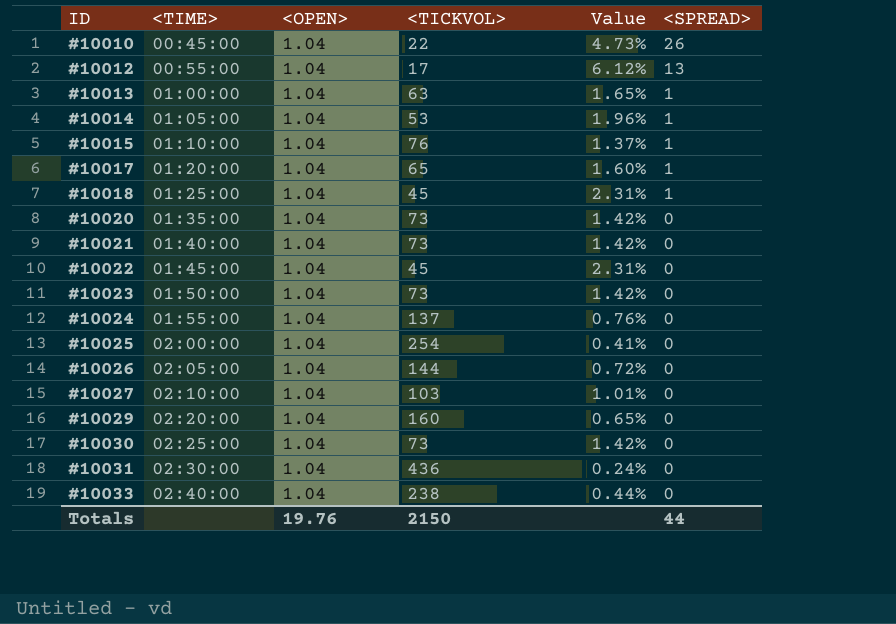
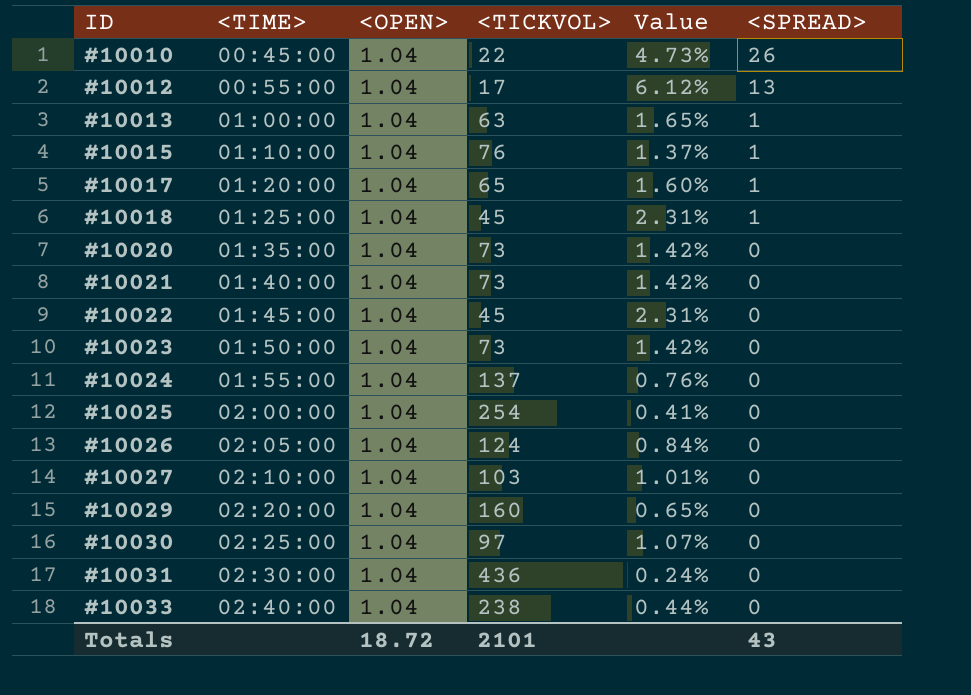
row #10014: 01:05:00 | 1.04 | 53 | 1.96% | 1 -> none
#10026 | <TICKVOL>: 144 -> 124
#10026 | Value: 0.72% -> 0.84%
#10030 | <TICKVOL>: 73 -> 97
#10030 | Value: 1.42% -> 1.07%
Totals | <OPEN>: 19.76 -> 18.72
Totals | <TICKVOL>: 2150 -> 2101
Totals | <SPREAD>: 44 -> 43

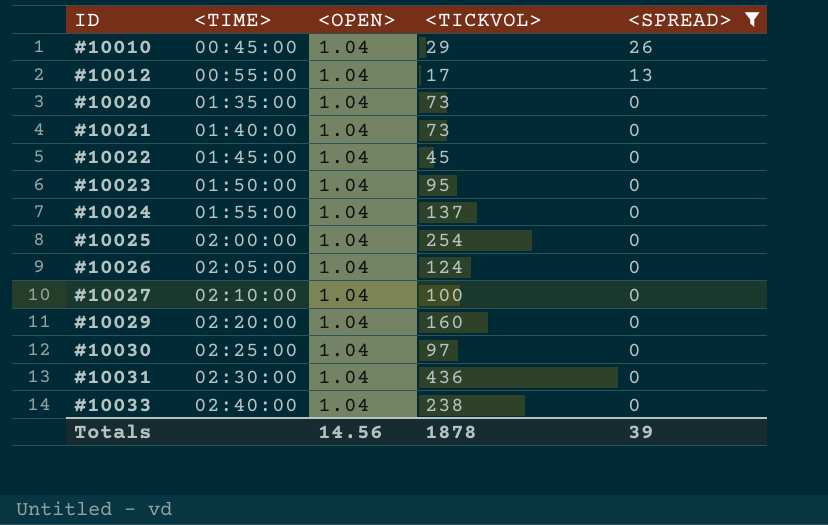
filter: none -> <SPREAD> != 1
column Value | formula: [<OPEN>] / [<TICKVOL>] -> none
#10010 | <TICKVOL>: 22 -> 29
#10023 | <TICKVOL>: 73 -> 95
#10027 | <TICKVOL>: 103 -> 100
Totals | <OPEN>: 18.72 -> 14.56
Totals | <TICKVOL>: 2101 -> 1878
Totals | <SPREAD>: 43 -> 39

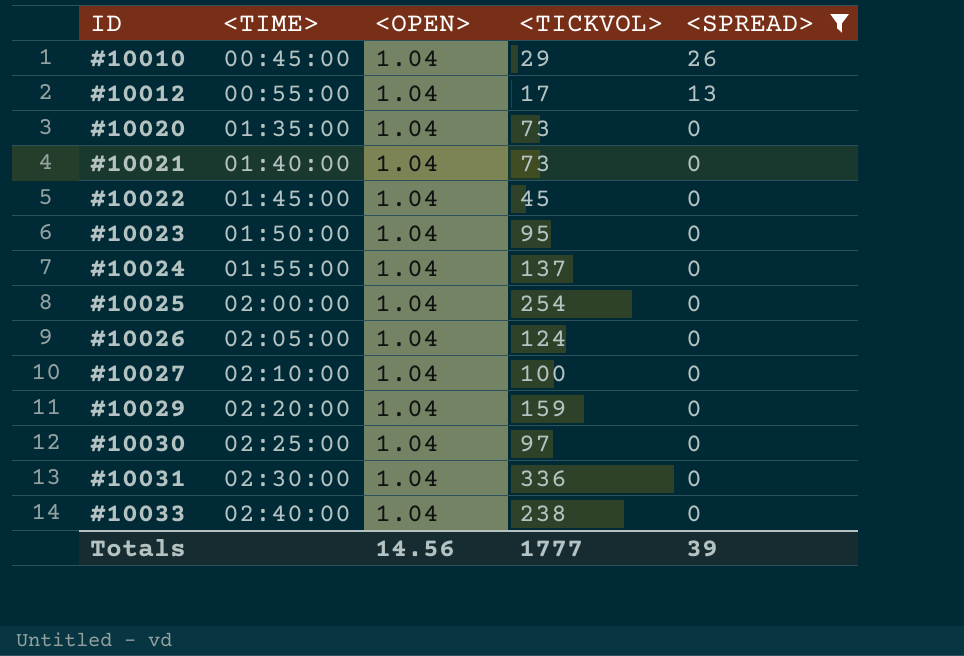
#10029 | <TICKVOL>: 160 -> 159
#10031 | <TICKVOL>: 436 -> 336
Totals | <TICKVOL>: 1878 -> 1777

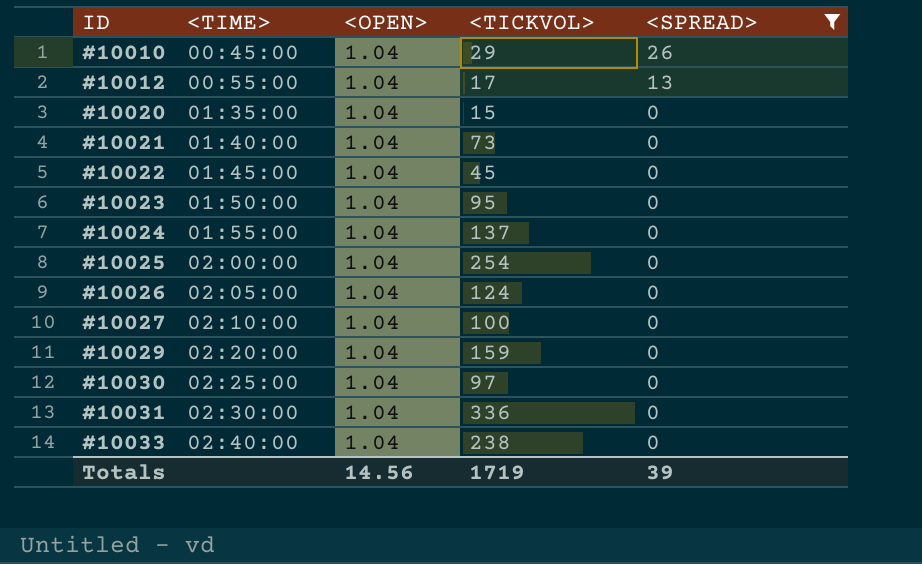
#10020 | <TICKVOL>: 73 -> 15
Totals | <TICKVOL>: 1777 -> 1719

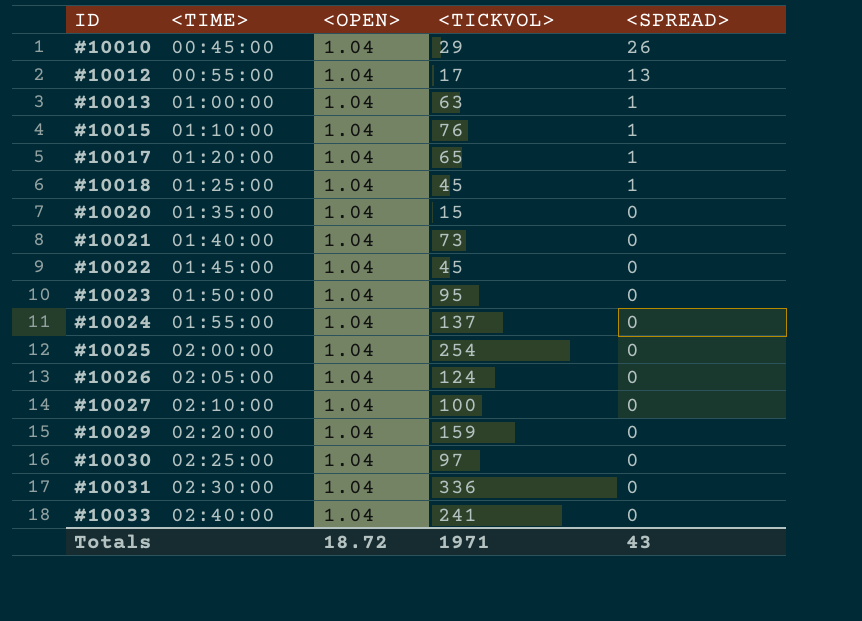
filter: <SPREAD> != 1 -> none
#10033 | <TICKVOL>: 238 -> 241
Totals | <OPEN>: 14.56 -> 18.72
Totals | <TICKVOL>: 1719 -> 1971
Totals | <SPREAD>: 39 -> 43

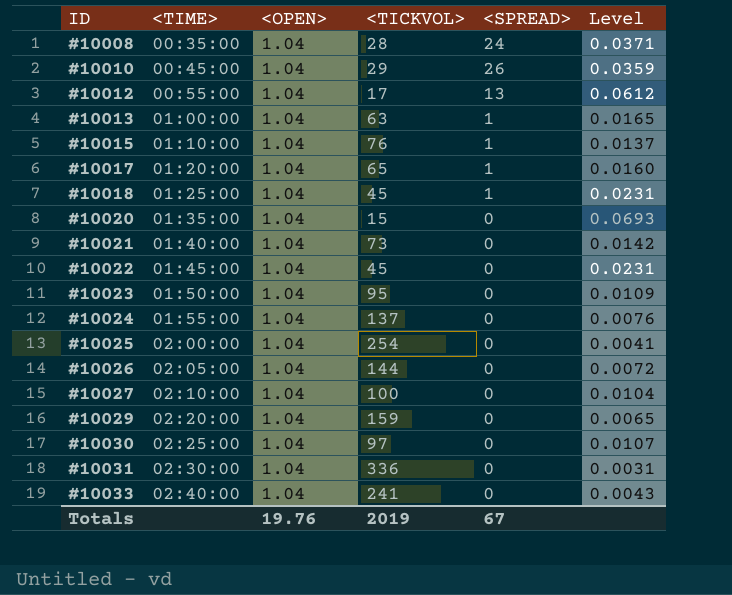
column Level | formula: none -> [<OPEN>] / [<TICKVOL>]
row #10008: none -> 00:35:00 | 1.04 | 28 | 24 | 0.0371
#10026 | <TICKVOL>: 124 -> 144
Totals | <OPEN>: 18.72 -> 19.76
Totals | <TICKVOL>: 1971 -> 2019
Totals | <SPREAD>: 43 -> 67

